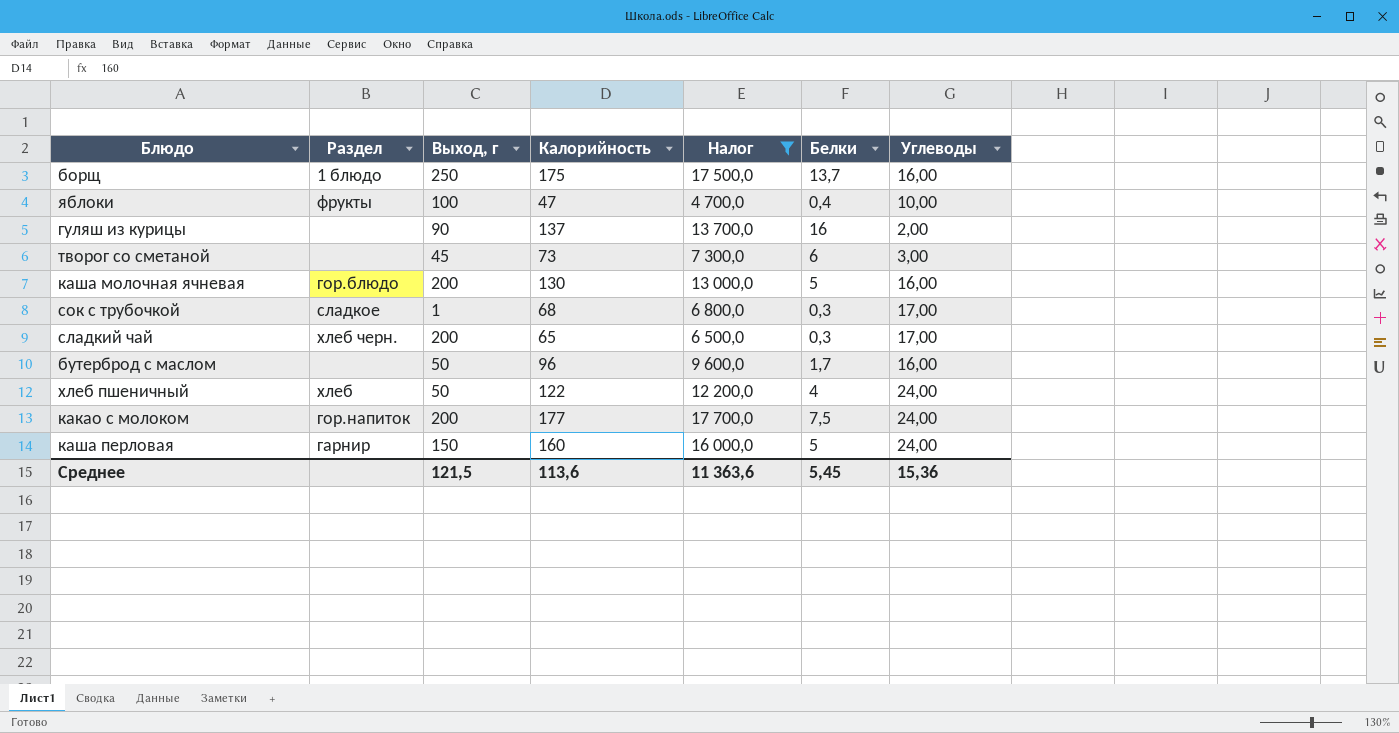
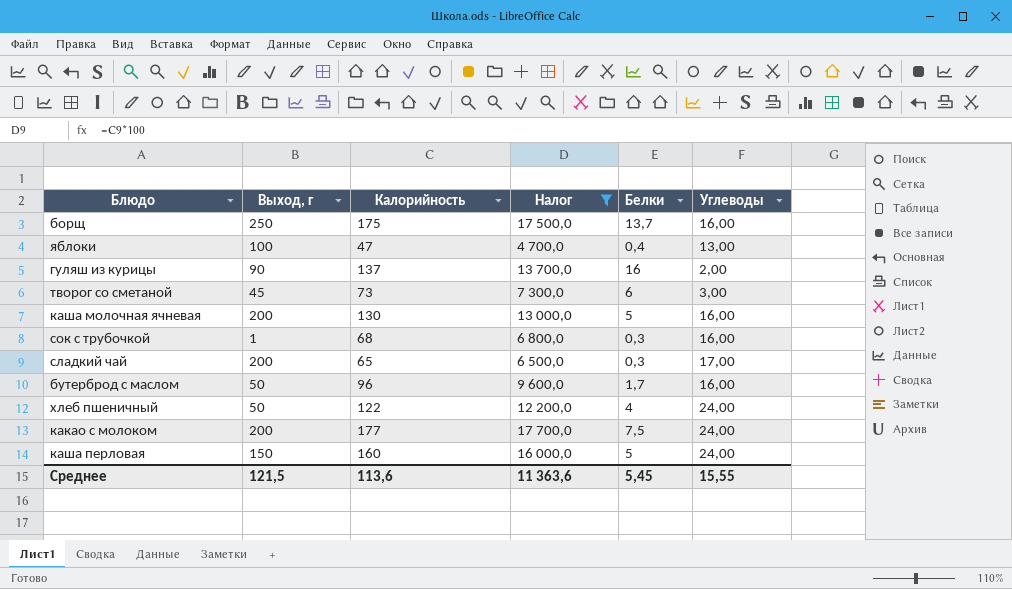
column Раздел | position: 2 -> none
яблоки | Углеводы: 10,00 -> 13,00
сок с трубочкой | Углеводы: 17,00 -> 16,00
Среднее | Углеводы: 15,36 -> 15,55

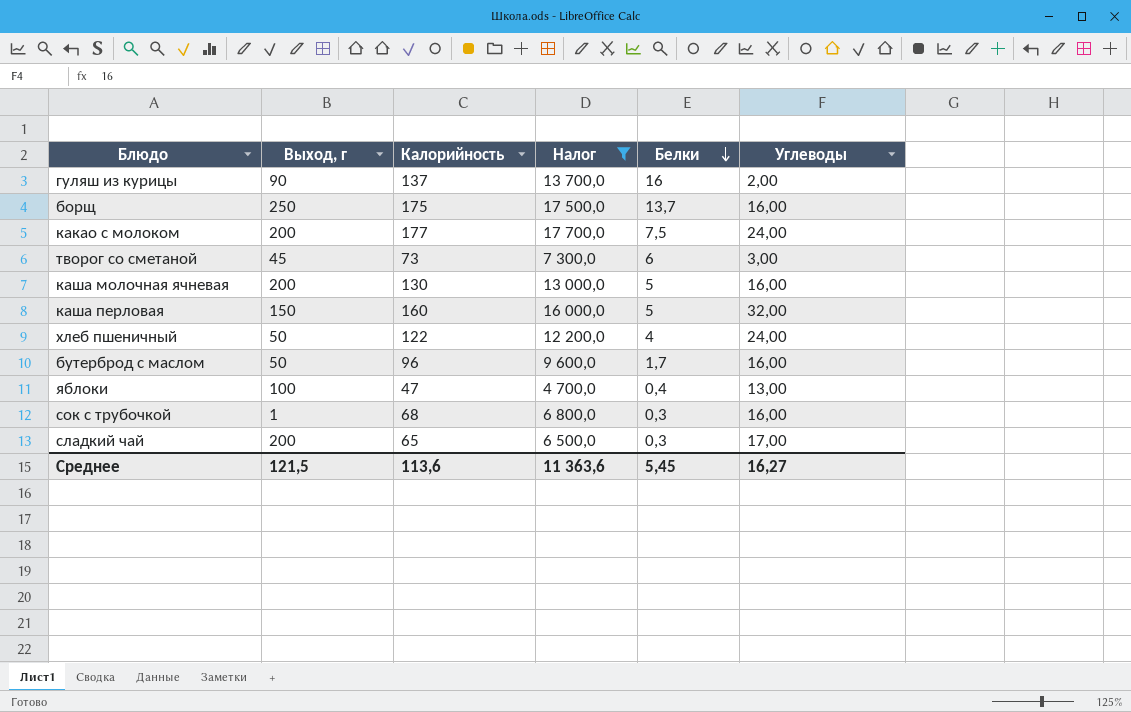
row order: none -> Белки descending
каша перловая | Углеводы: 24,00 -> 32,00
Среднее | Углеводы: 15,55 -> 16,27

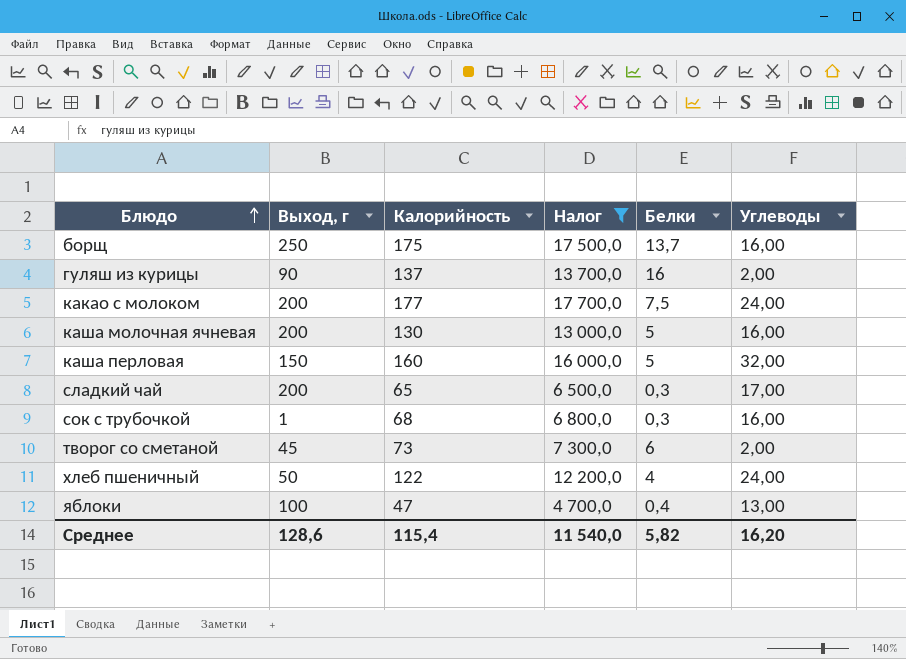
row order: Белки descending -> Блюдо ascending
row бутерброд с маслом: 50 | 96 | 9 600,0 | 1,7 | 16,00 -> none
творог со сметаной | Углеводы: 3,00 -> 2,00
Среднее | Выход, г: 121,5 -> 128,6
Среднее | Калорийность: 113,6 -> 115,4
Среднее | Налог: 11 363,6 -> 11 540,0
Среднее | Белки: 5,45 -> 5,82
Среднее | Углеводы: 16,27 -> 16,20

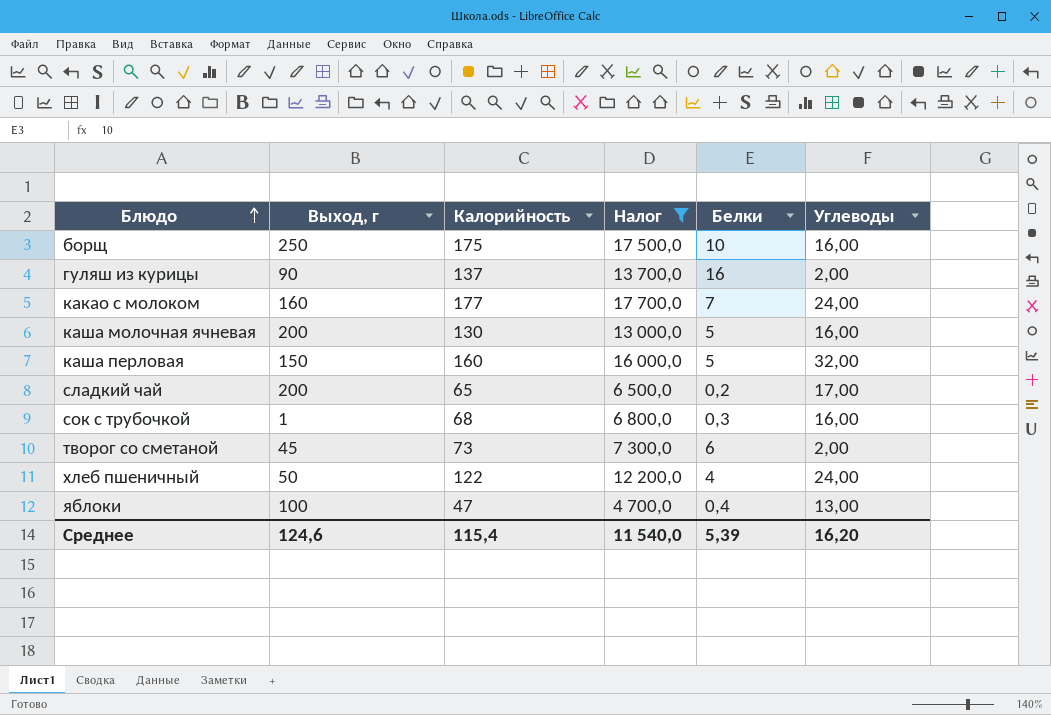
борщ | Белки: 13,7 -> 10
какао с молоком | Выход, г: 200 -> 160
какао с молоком | Белки: 7,5 -> 7
сладкий чай | Белки: 0,3 -> 0,2
Среднее | Выход, г: 128,6 -> 124,6
Среднее | Белки: 5,82 -> 5,39

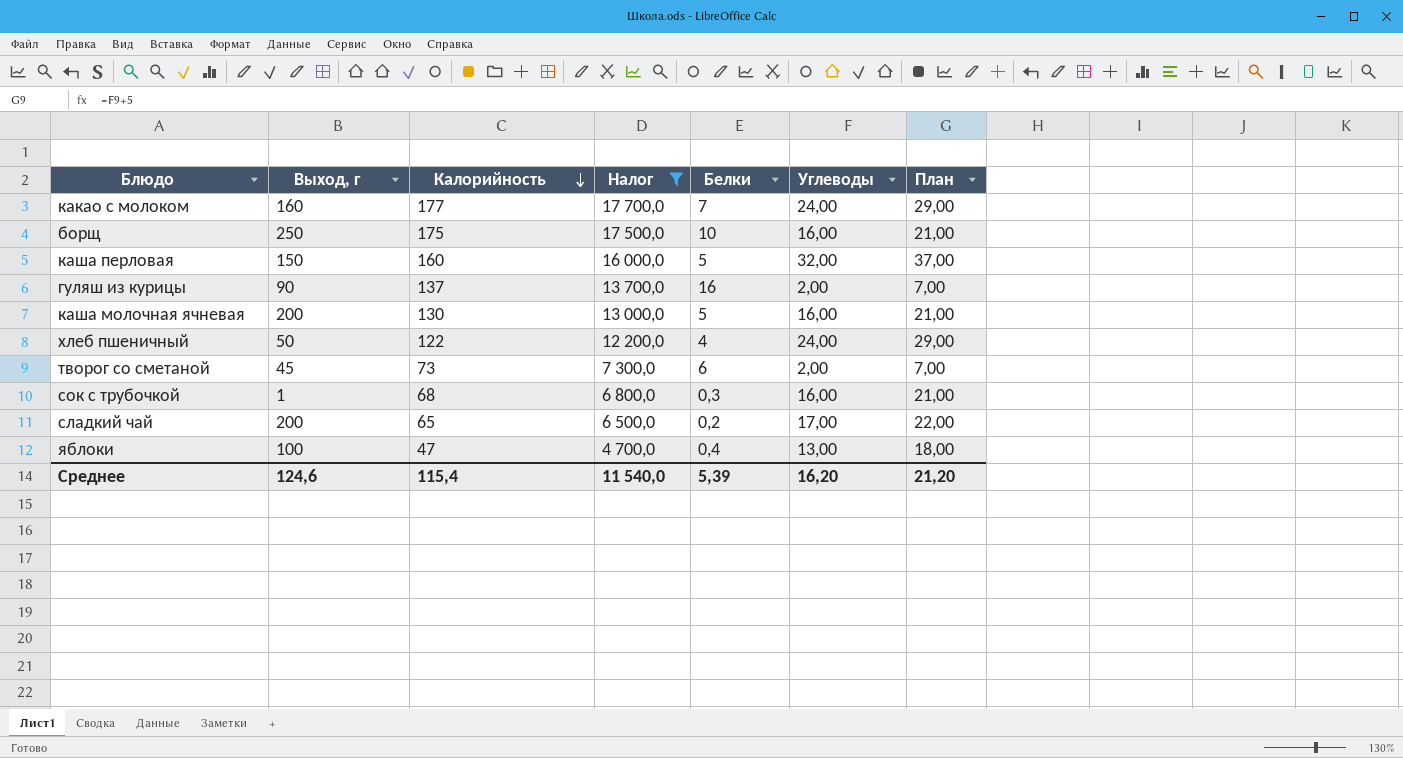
row order: Блюдо ascending -> Калорийность descending
column План | formula: none -> [Углеводы] + 5

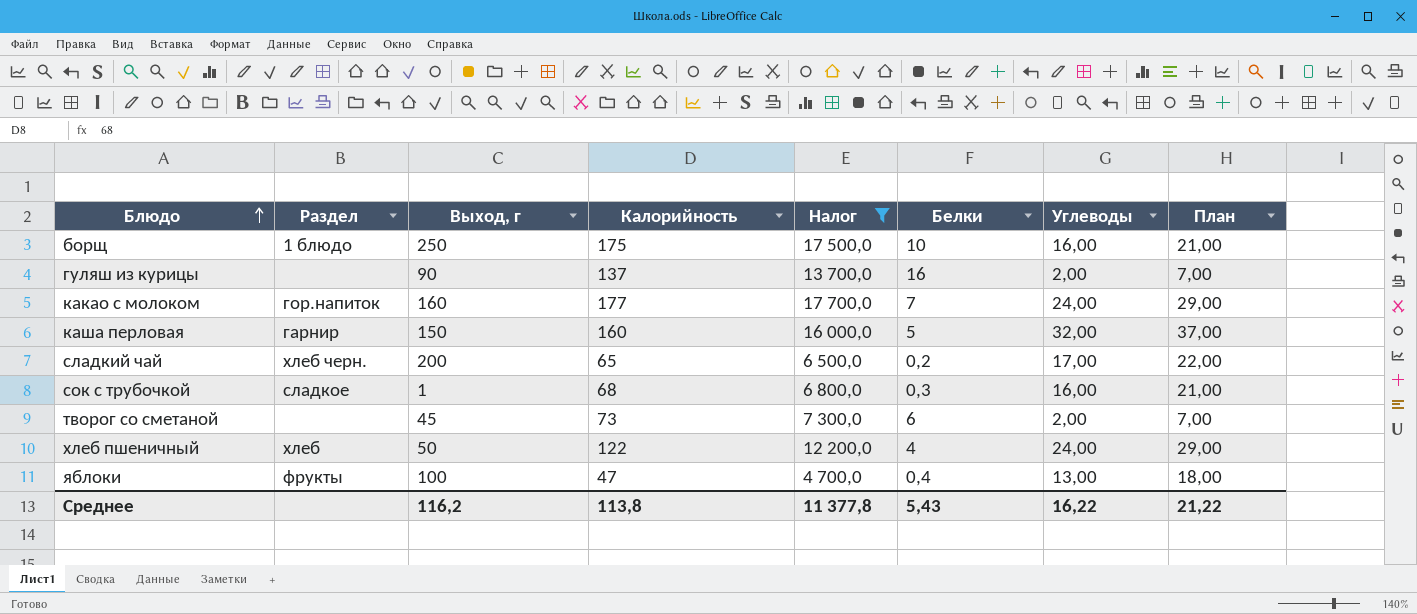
row order: Калорийность descending -> Блюдо ascending
column Раздел | position: none -> 2
row каша молочная ячневая: 200 | 130 | 13 000,0 | 5 | 16,00 | 21,00 -> none
Среднее | Выход, г: 124,6 -> 116,2
Среднее | Калорийность: 115,4 -> 113,8
Среднее | Налог: 11 540,0 -> 11 377,8
Среднее | Белки: 5,39 -> 5,43
Среднее | Углеводы: 16,20 -> 16,22
Среднее | План: 21,20 -> 21,22

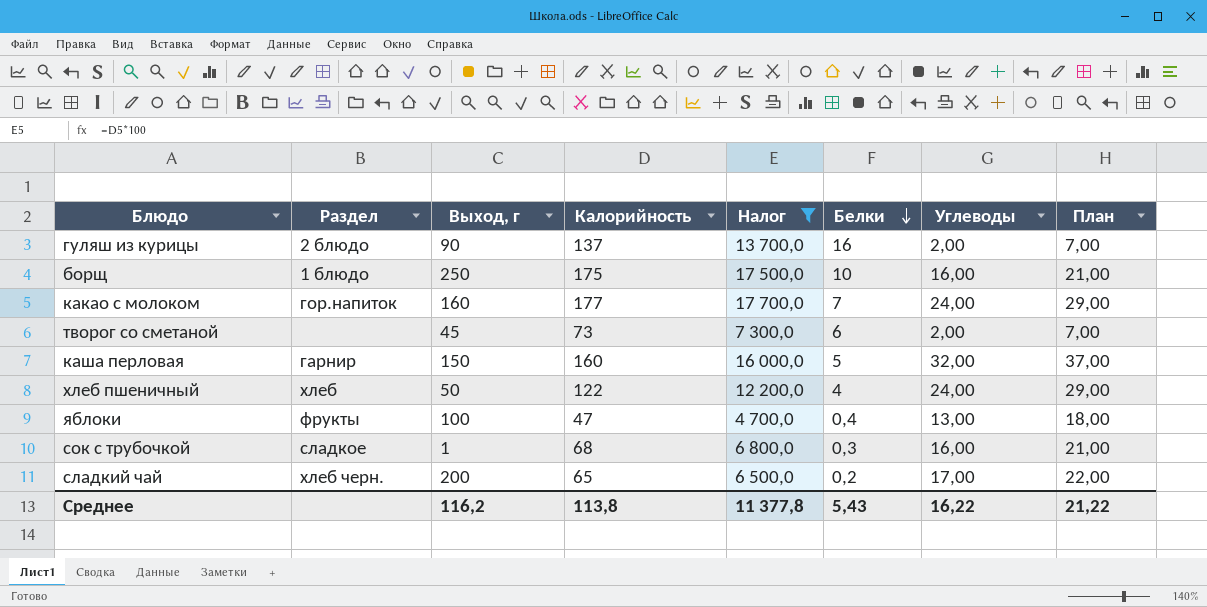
row order: Блюдо ascending -> Белки descending
гуляш из курицы | Раздел: none -> 2 блюдо

